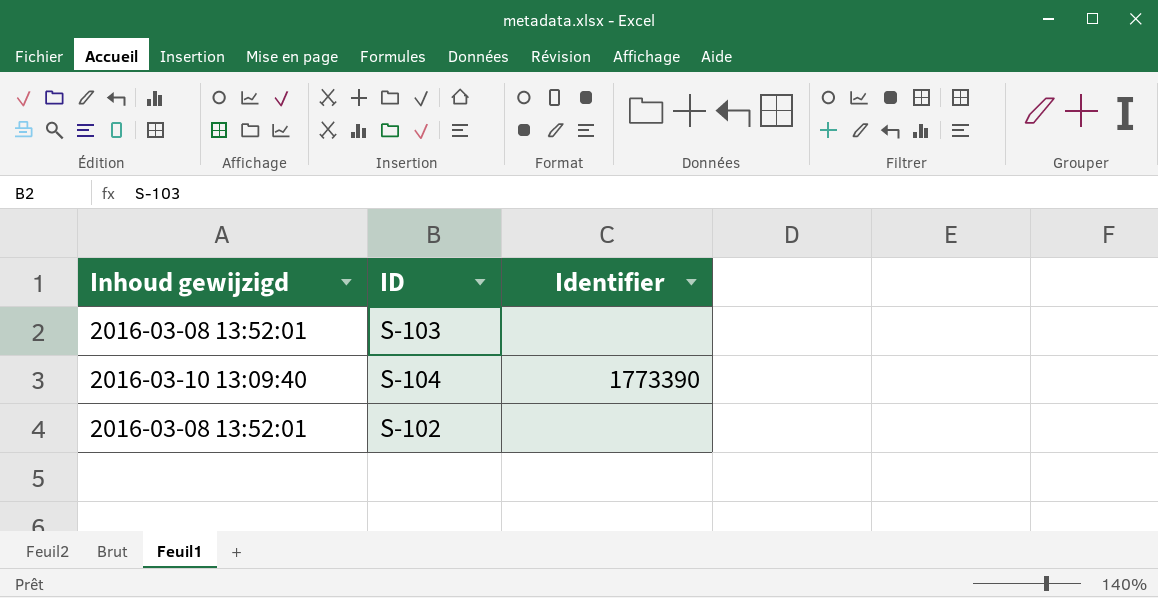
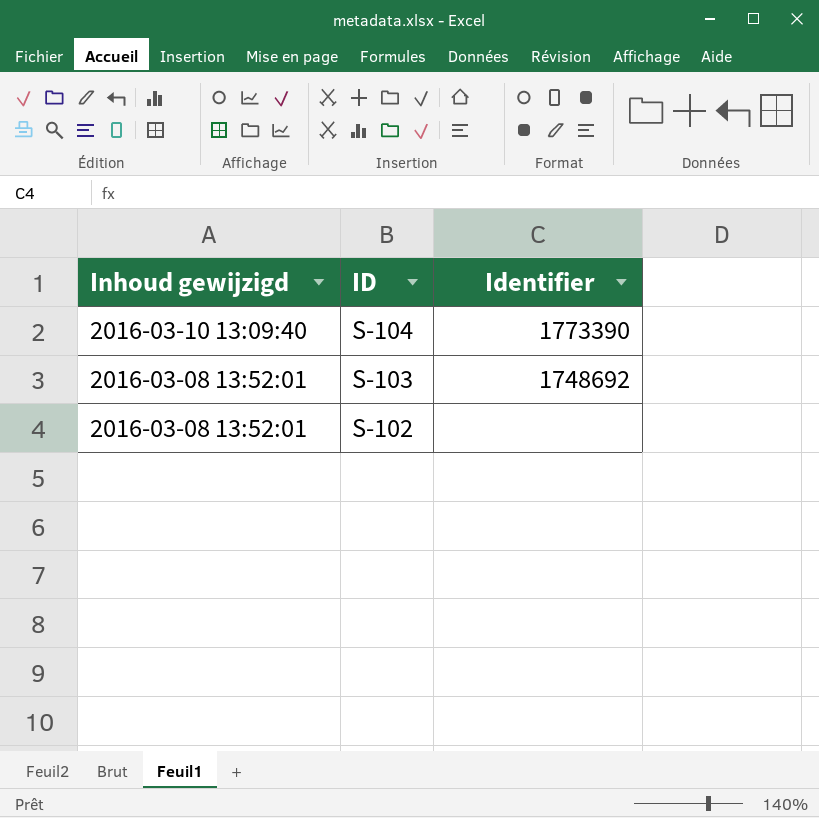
row order: none -> Inhoud gewijzigd descending
S-103 | Identifier: none -> 1748692

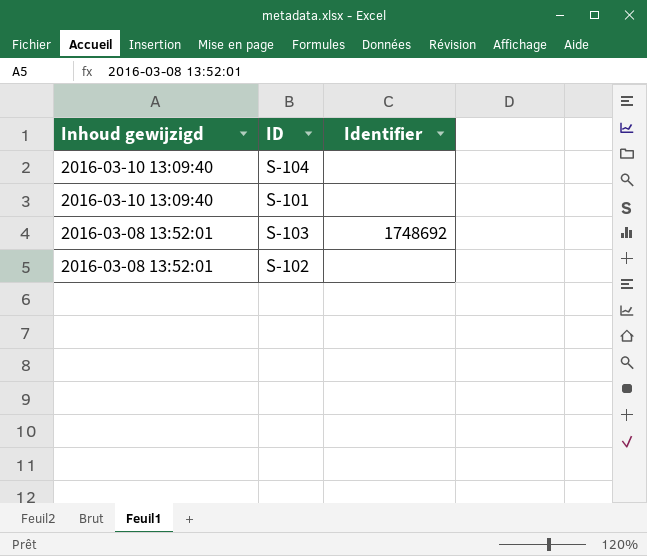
S-104 | Identifier: 1773390 -> none
row S-101: none -> 2016-03-10 13:09:40 | none

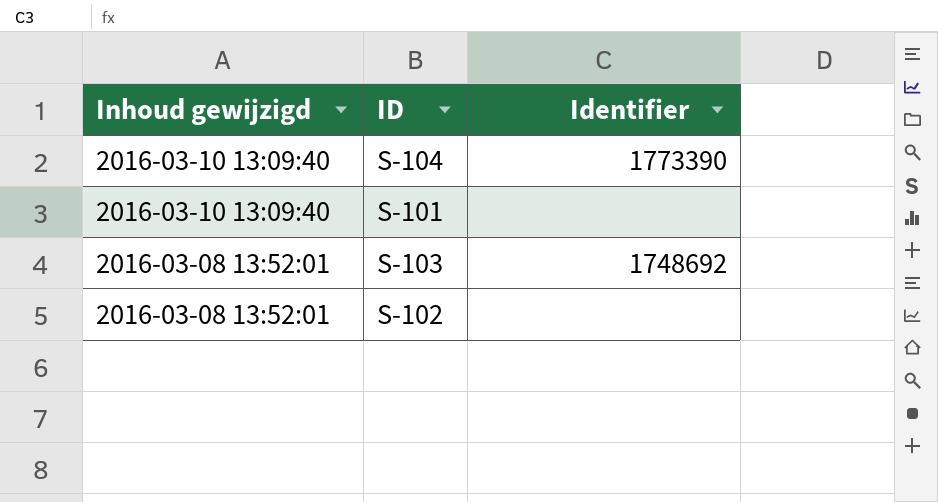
S-104 | Identifier: none -> 1773390

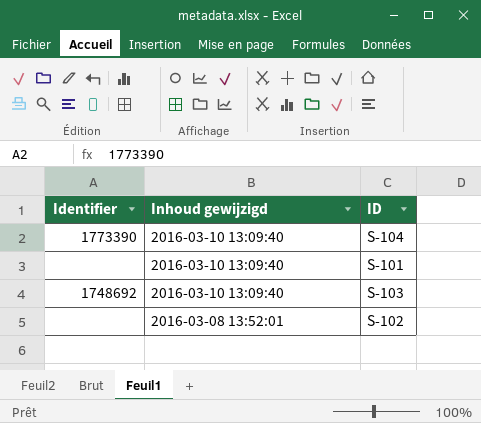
column Identifier | position: 3 -> 1
S-103 | Inhoud gewijzigd: 2016-03-08 13:52:01 -> 2016-03-10 13:09:40

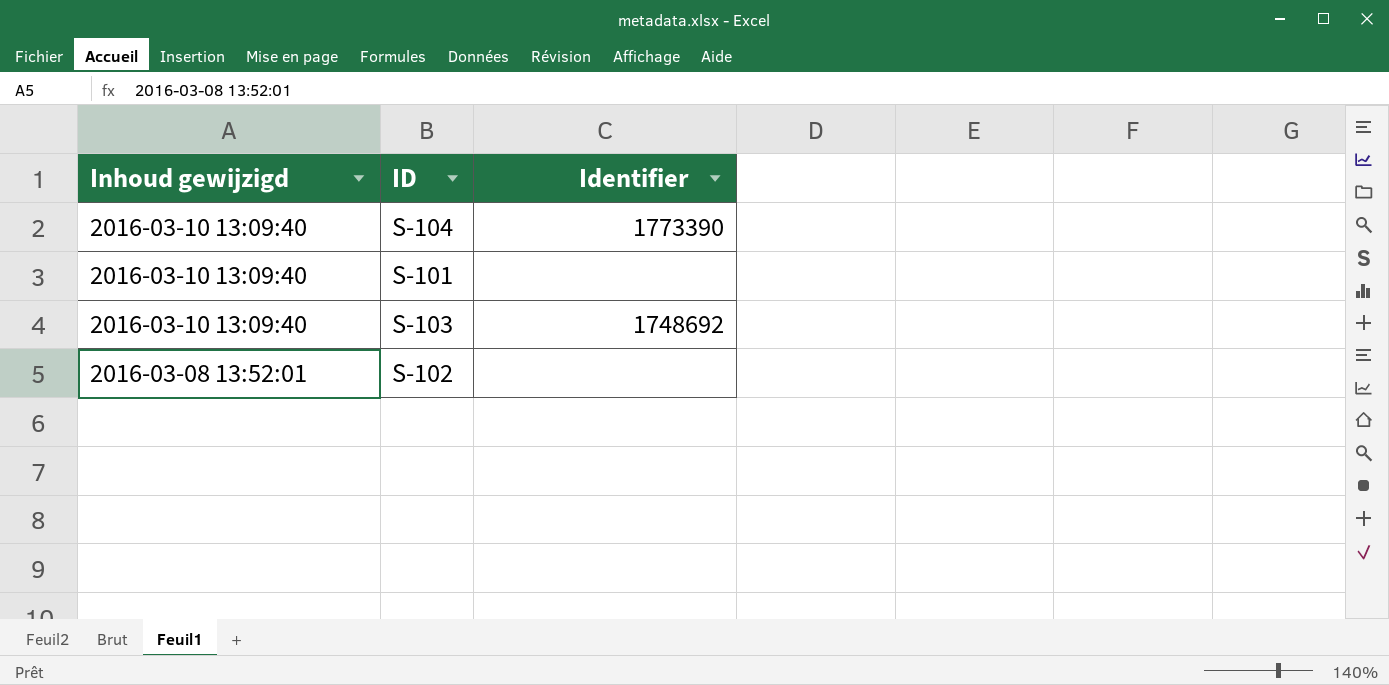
column Identifier | position: 1 -> 3

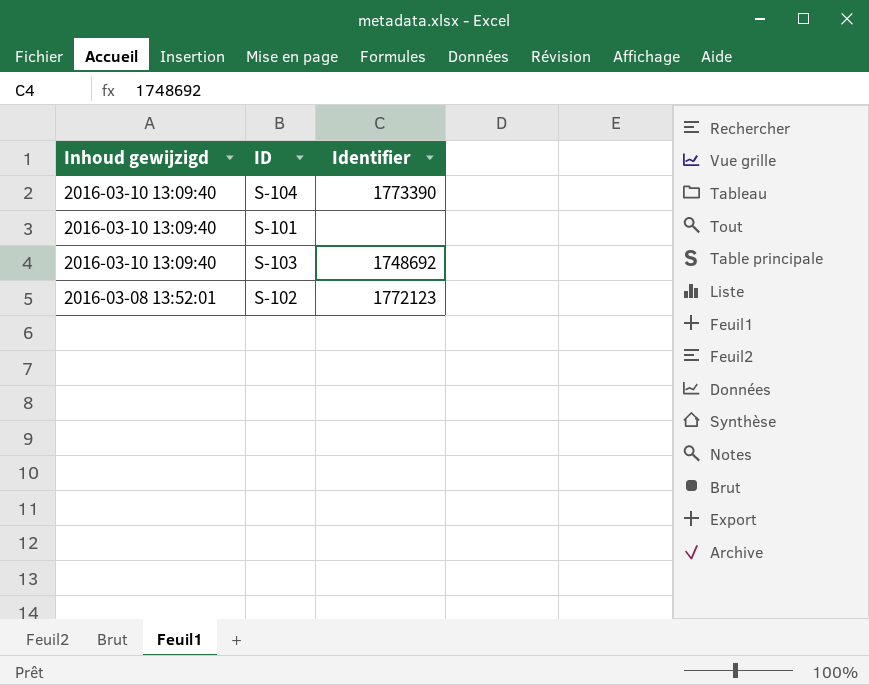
S-102 | Identifier: none -> 1772123

